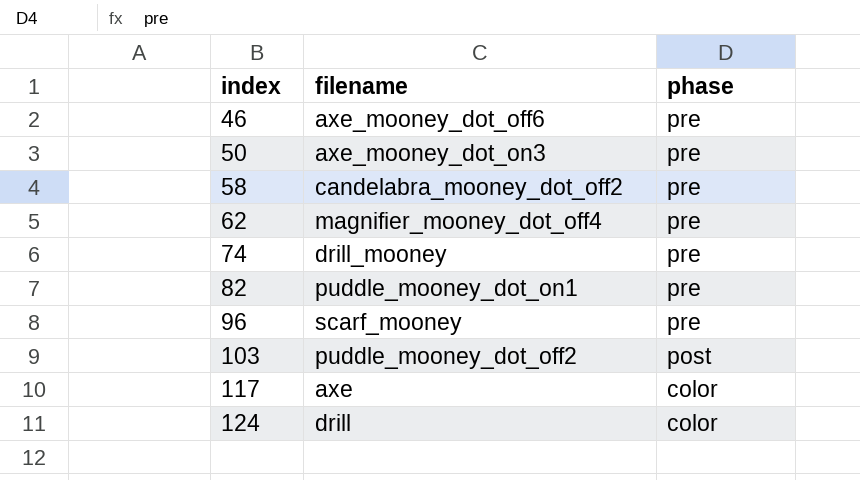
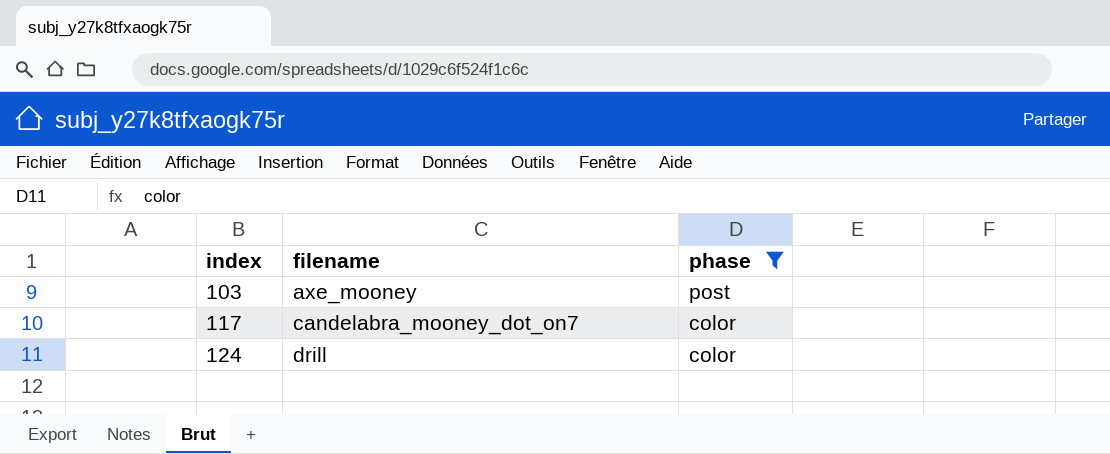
filter: none -> phase != pre
103 | filename: puddle_mooney_dot_off2 -> axe_mooney
117 | filename: axe -> candelabra_mooney_dot_on7

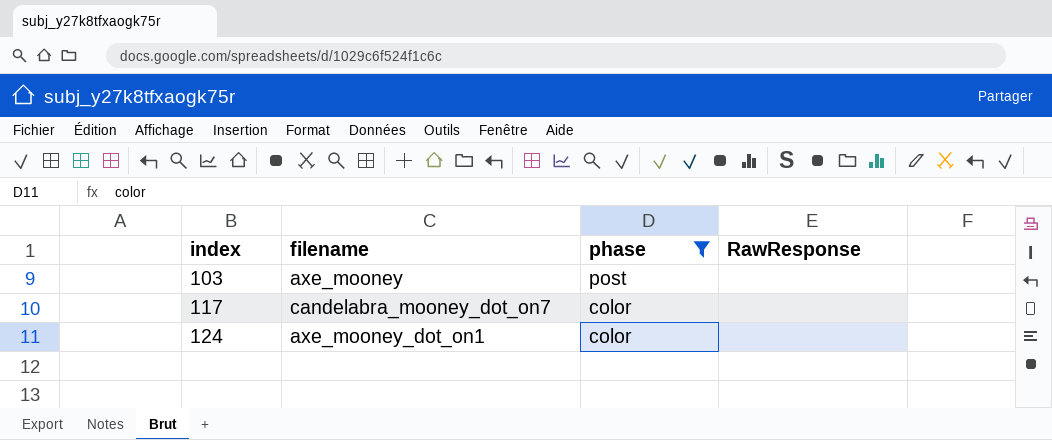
column RawResponse | position: none -> 4
124 | filename: drill -> axe_mooney_dot_on1

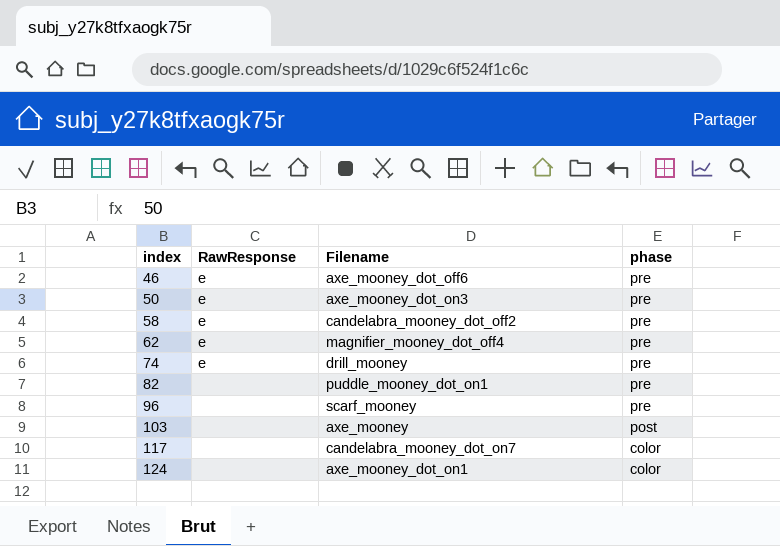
filter: phase != pre -> none
column RawResponse | position: 4 -> 2
column name: filename -> Filename

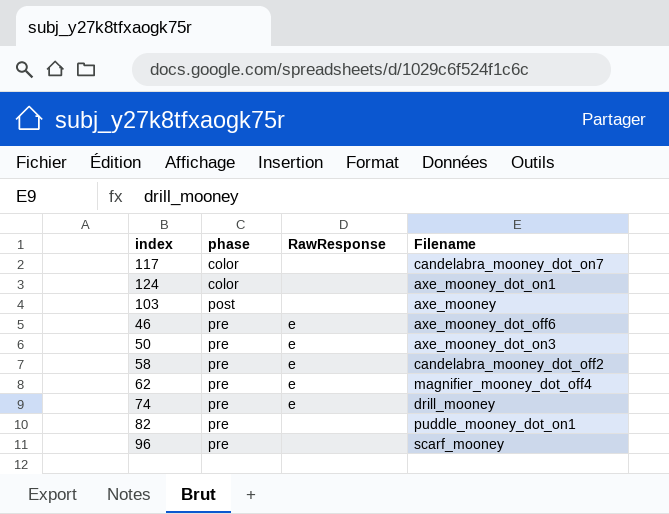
row order: index ascending -> phase ascending
column phase | position: 4 -> 2

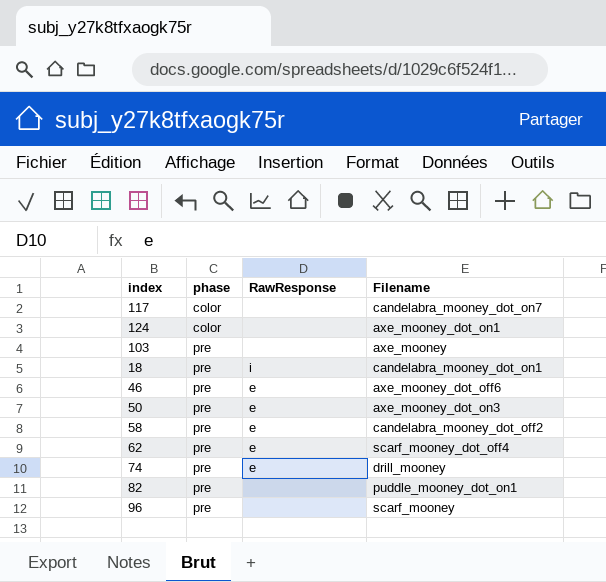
103 | phase: post -> pre
row 18: none -> pre | i | candelabra_mooney_dot_on1
62 | Filename: magnifier_mooney_dot_off4 -> scarf_mooney_dot_off4

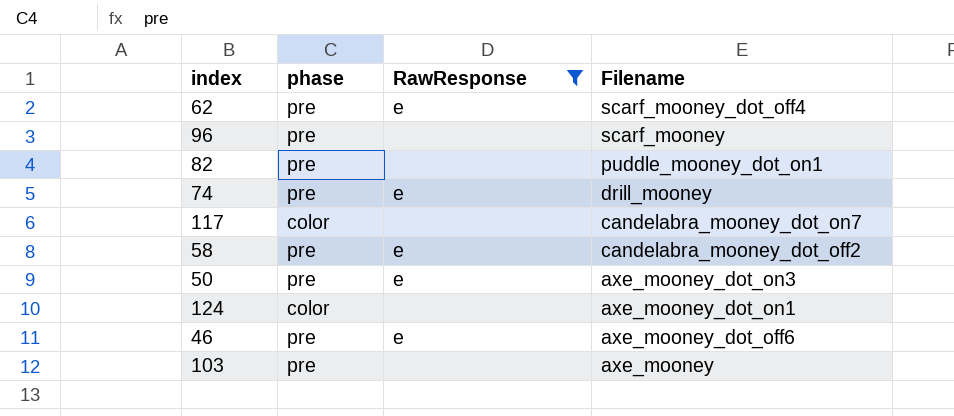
filter: none -> RawResponse != i
row order: phase ascending -> Filename descending

